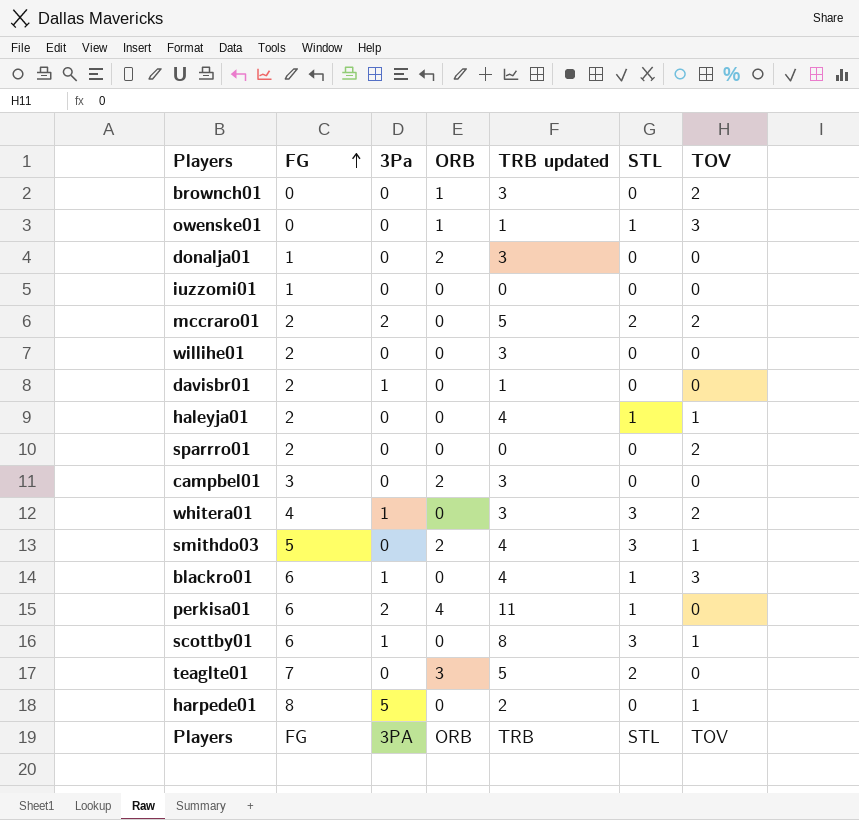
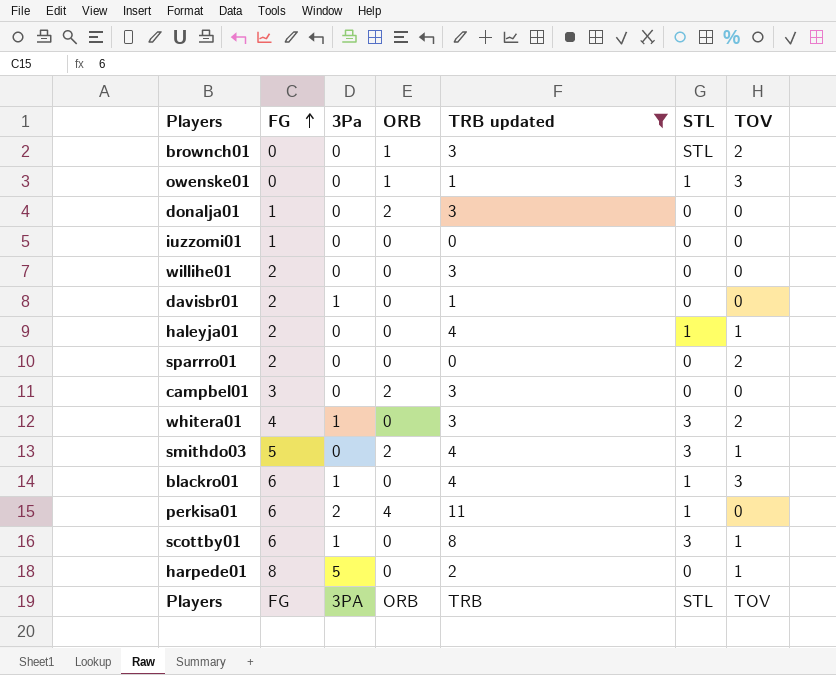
filter: none -> TRB updated != 5
brownch01 | STL: 0 -> STL

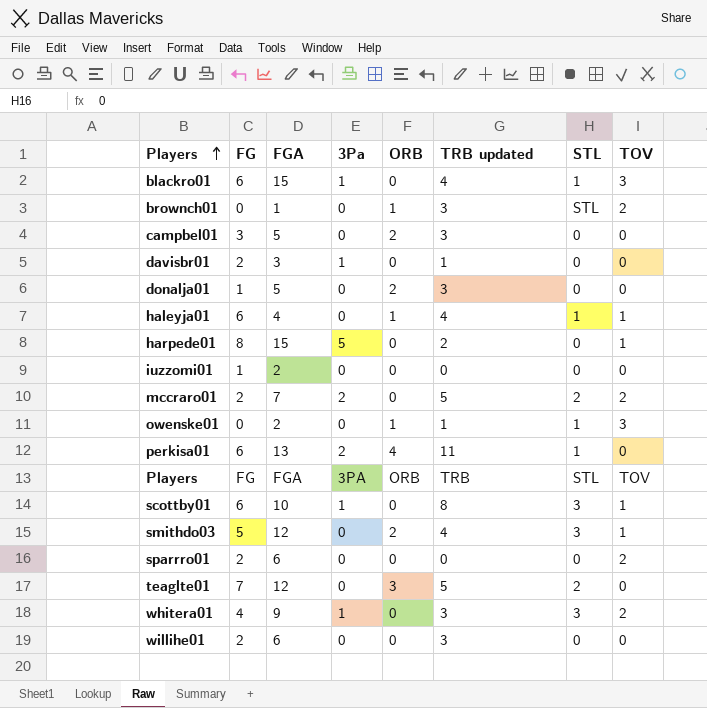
filter: TRB updated != 5 -> none
row order: FG ascending -> Players ascending
column FGA | position: none -> 3
haleyja01 | FG: 2 -> 6
haleyja01 | ORB: 0 -> 1

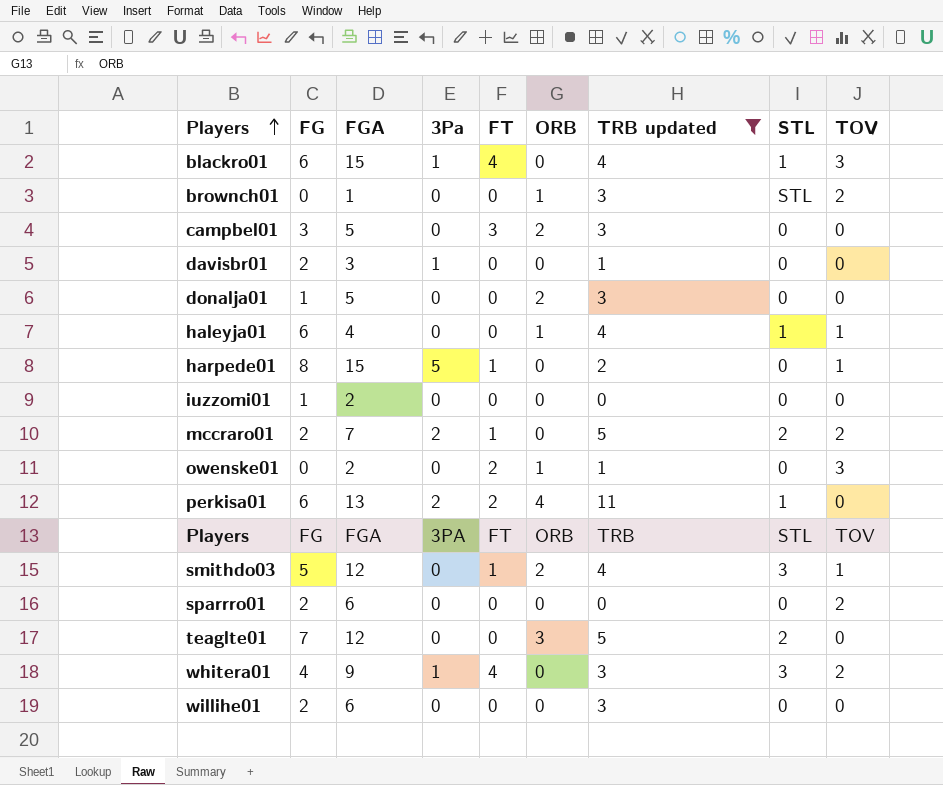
filter: none -> TRB updated != 8
column FT | position: none -> 5
owenske01 | STL: 1 -> 0

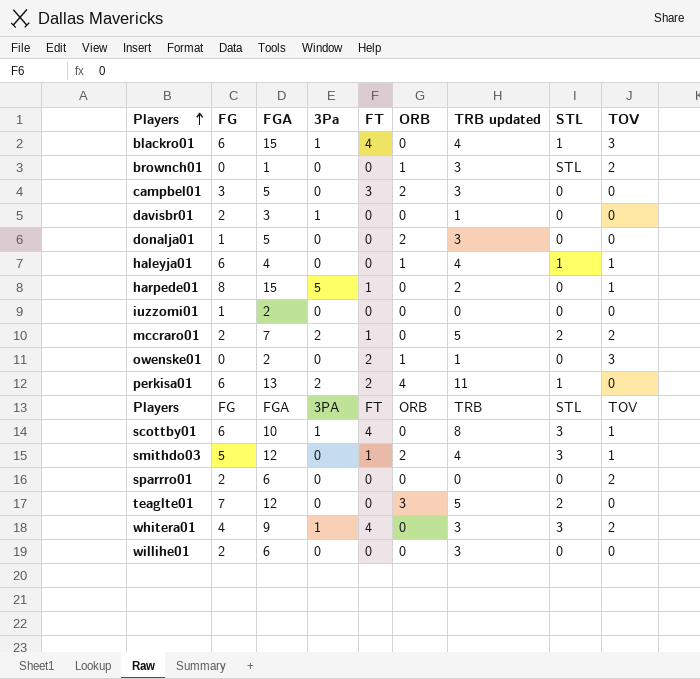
filter: TRB updated != 8 -> none

